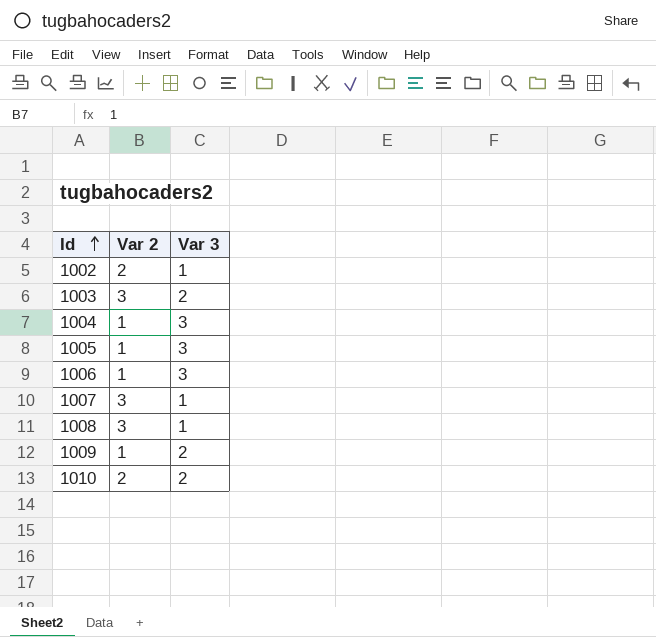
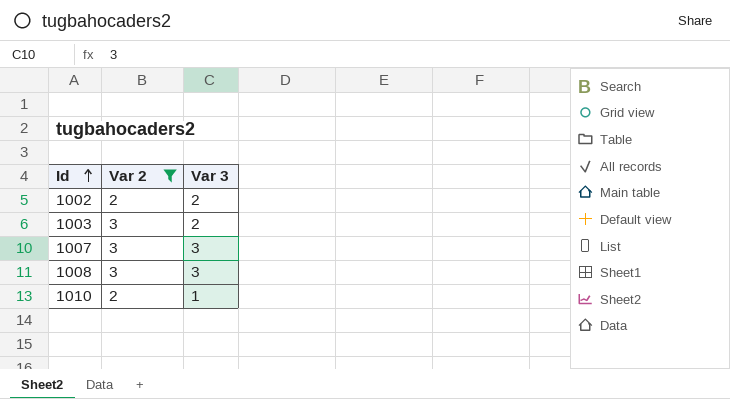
filter: none -> Var 2 != 1
1002 | Var 3: 1 -> 2
1007 | Var 3: 1 -> 3
1008 | Var 3: 1 -> 3
1010 | Var 3: 2 -> 1

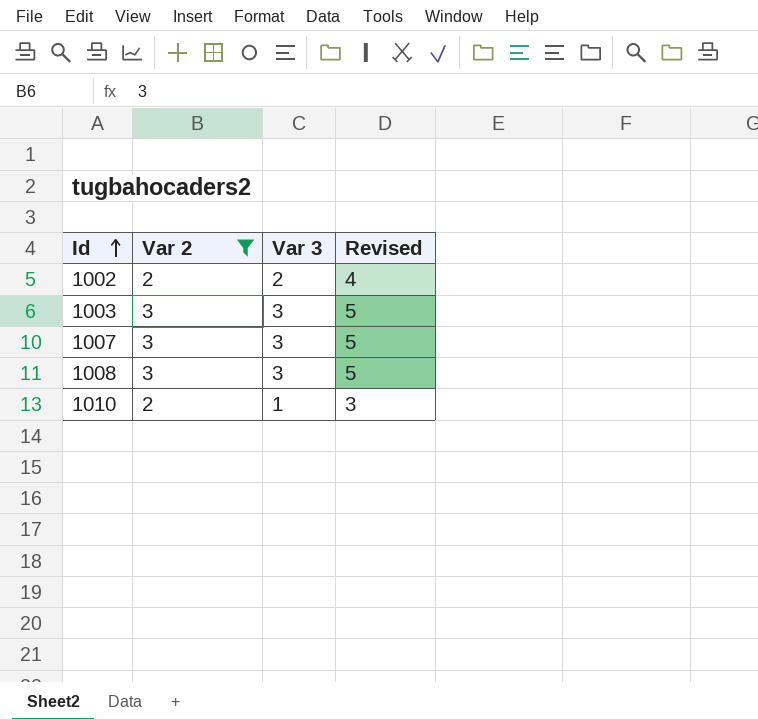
column Revised | formula: none -> [Var 3] + 2
1003 | Var 3: 2 -> 3

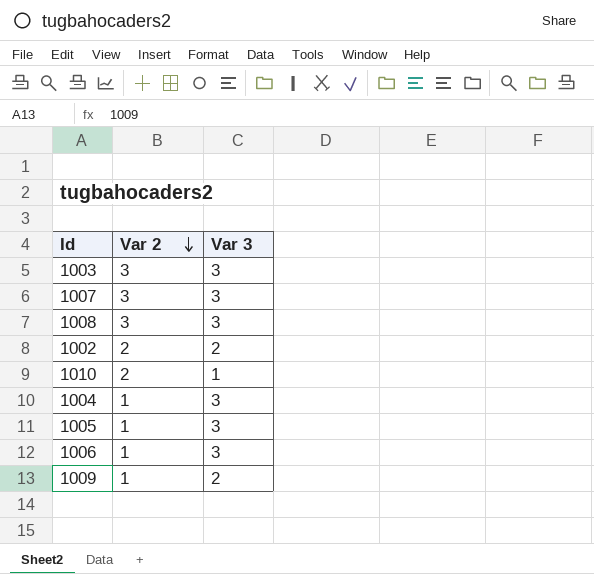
filter: Var 2 != 1 -> none
row order: Id ascending -> Var 2 descending
column Revised | formula: [Var 3] + 2 -> none

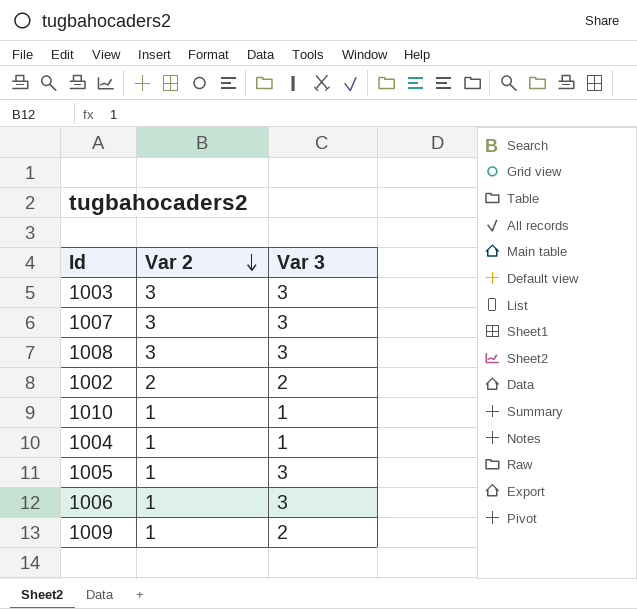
1010 | Var 2: 2 -> 1
1004 | Var 3: 3 -> 1

